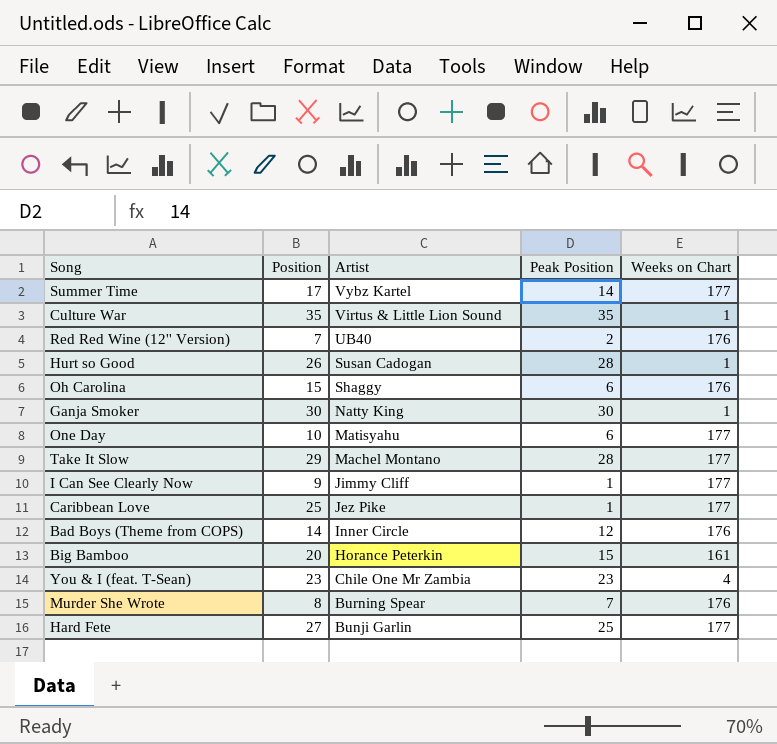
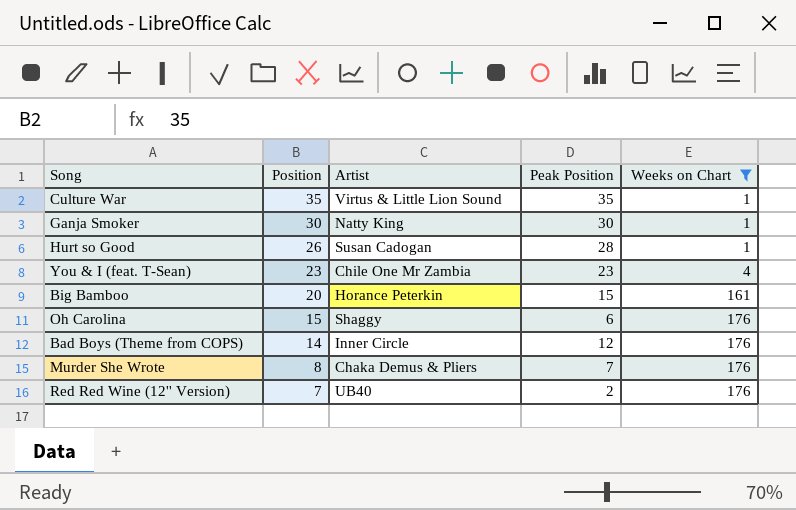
filter: none -> Weeks on Chart != 177
row order: Artist descending -> Position descending
Murder She Wrote | Artist: Burning Spear -> Chaka Demus & Pliers

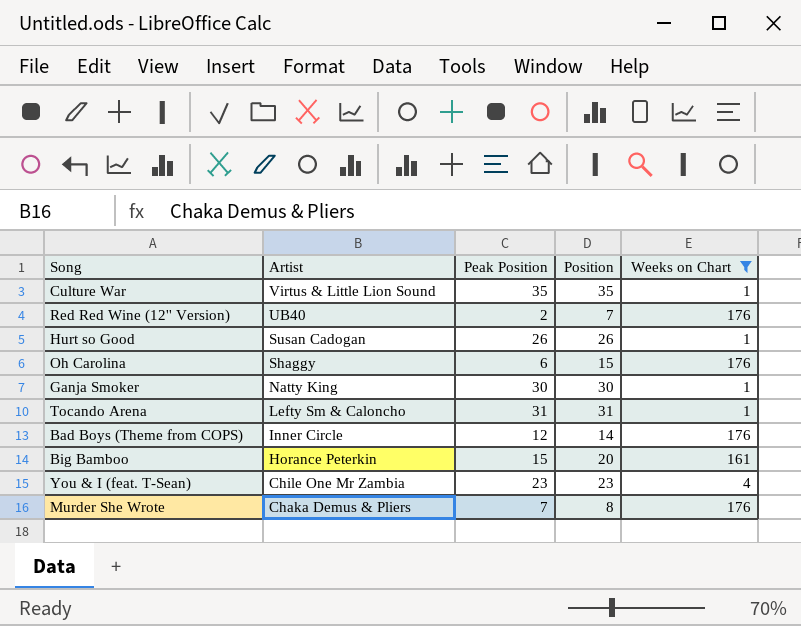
row order: Position descending -> Artist descending
column Position | position: 2 -> 4
Hurt so Good | Peak Position: 28 -> 26
row Tocando Arena: none -> Lefty Sm & Caloncho | 31 | 31 | 1

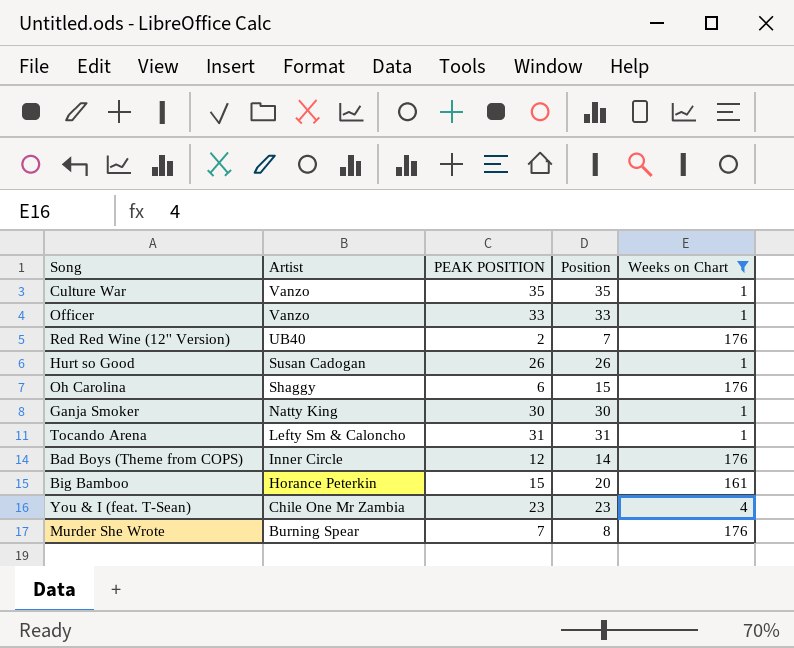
column name: Peak Position -> PEAK POSITION
Culture War | Artist: Virtus & Little Lion Sound -> Vanzo
row Officer: none -> Vanzo | 33 | 33 | 1
Murder She Wrote | Artist: Chaka Demus & Pliers -> Burning Spear

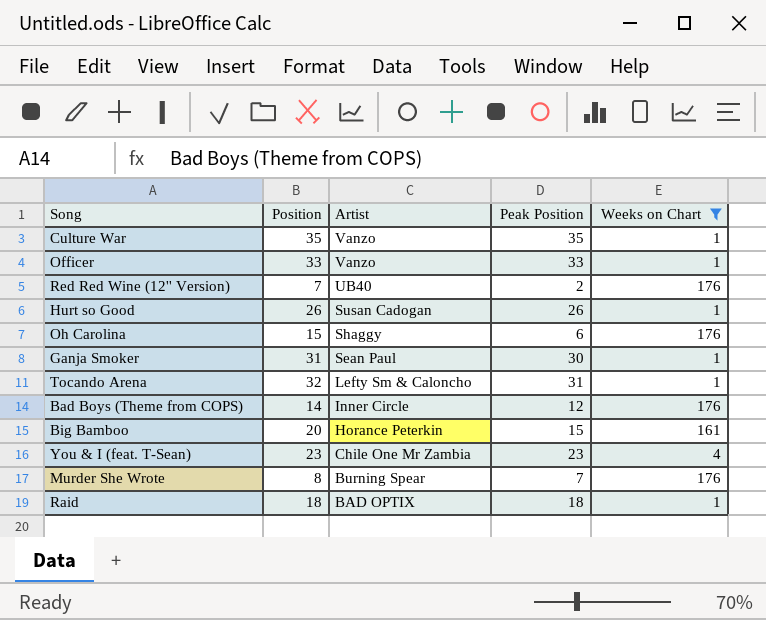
column Position | position: 4 -> 2
column name: PEAK POSITION -> Peak Position
Ganja Smoker | Position: 30 -> 31
Ganja Smoker | Artist: Natty King -> Sean Paul
Tocando Arena | Position: 31 -> 32
row Raid: none -> 18 | BAD OPTIX | 18 | 1

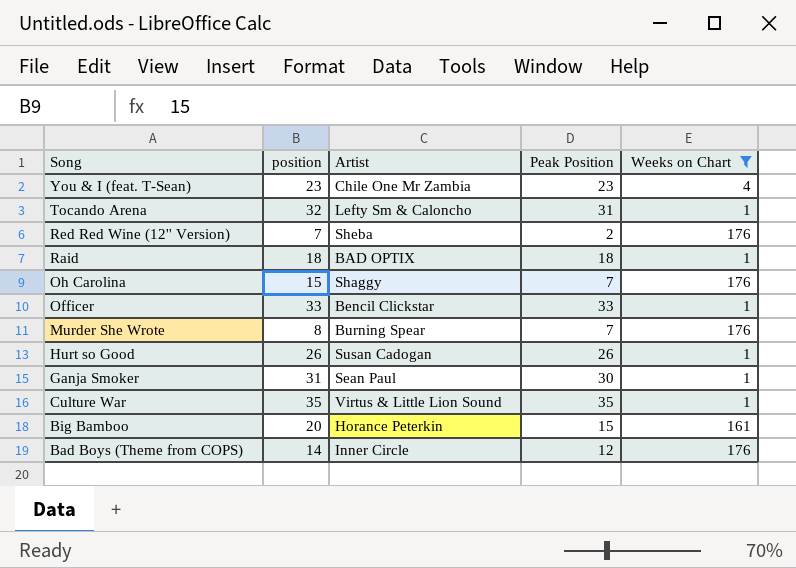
row order: Artist descending -> Song descending
column name: Position -> position
Red Red Wine (12'' Version) | Artist: UB40 -> Sheba
Oh Carolina | Peak Position: 6 -> 7
Officer | Artist: Vanzo -> Bencil Clickstar
Culture War | Artist: Vanzo -> Virtus & Little Lion Sound

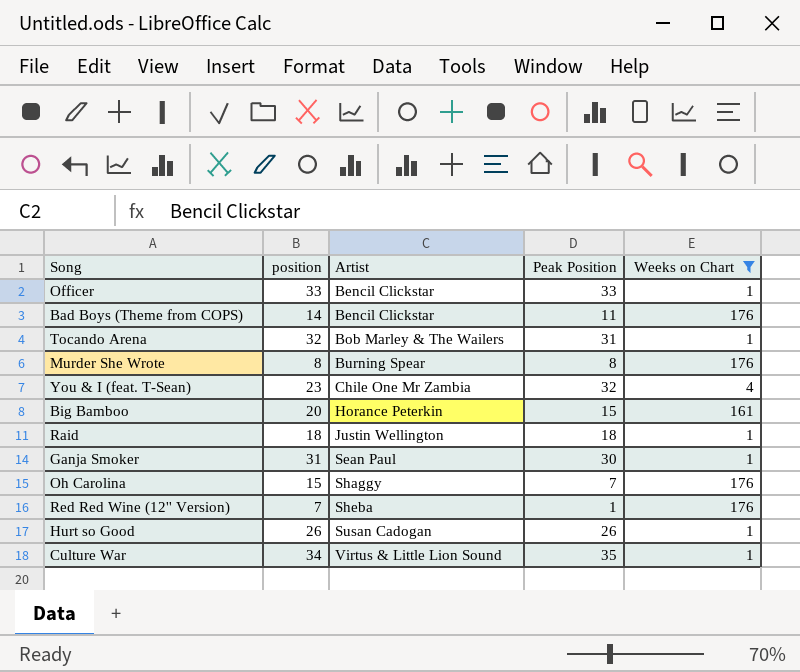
row order: Song descending -> Artist ascending
Bad Boys (Theme from COPS) | Artist: Inner Circle -> Bencil Clickstar
Bad Boys (Theme from COPS) | Peak Position: 12 -> 11
Tocando Arena | Artist: Lefty Sm & Caloncho -> Bob Marley & The Wailers
Murder She Wrote | Peak Position: 7 -> 8
You & I (feat. T-Sean) | Peak Position: 23 -> 32
Raid | Artist: BAD OPTIX -> Justin Wellington
Red Red Wine (12'' Version) | Peak Position: 2 -> 1
Culture War | position: 35 -> 34

